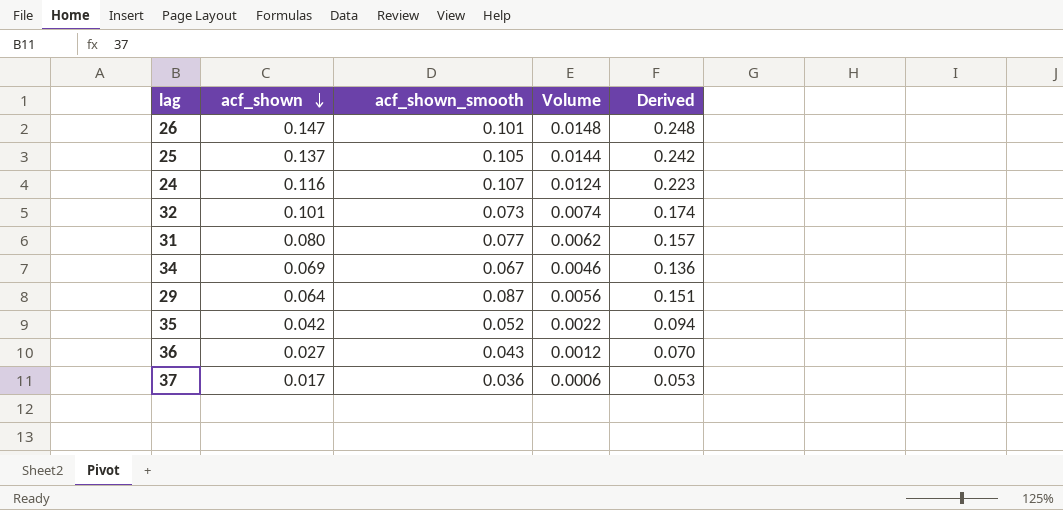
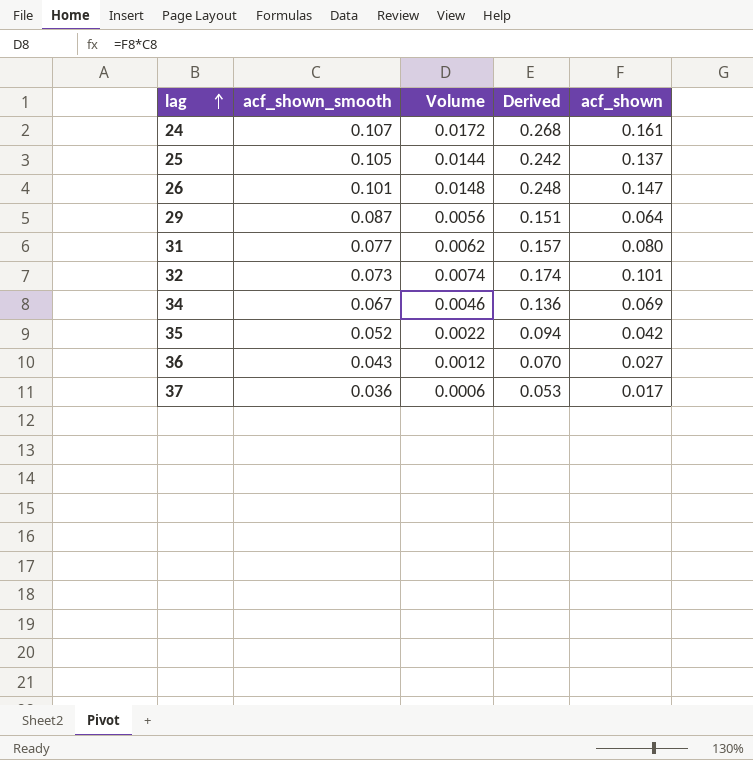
row order: acf_shown descending -> lag ascending
column acf_shown | position: 2 -> 5
24 | Volume: 0.0124 -> 0.0172
24 | Derived: 0.223 -> 0.268
24 | acf_shown: 0.116 -> 0.161

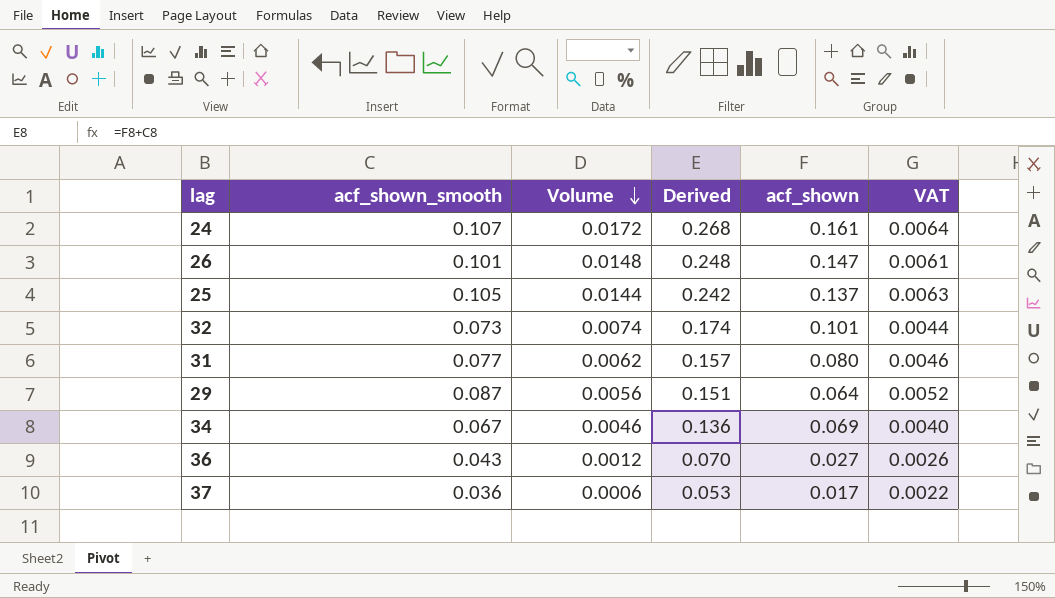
row order: lag ascending -> Volume descending
column VAT | formula: none -> [acf_shown_smooth] * 0.06
row 35: 0.052 | 0.0022 | 0.094 | 0.042 -> none

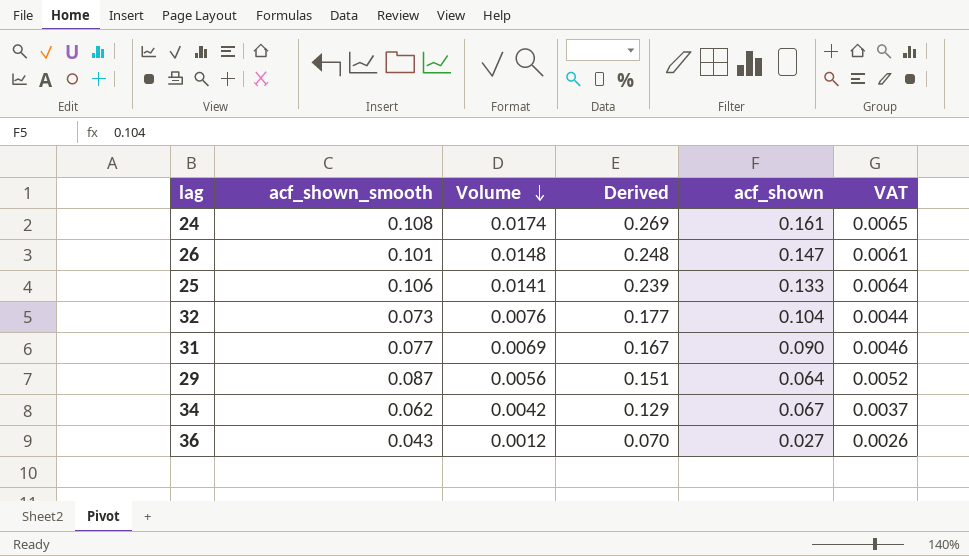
row 37: 0.036 | 0.0006 | 0.053 | 0.017 | 0.0022 -> none
24 | acf_shown_smooth: 0.107 -> 0.108
24 | Volume: 0.0172 -> 0.0174
24 | Derived: 0.268 -> 0.269
24 | VAT: 0.0064 -> 0.0065
25 | acf_shown_smooth: 0.105 -> 0.106
25 | Volume: 0.0144 -> 0.0141
25 | Derived: 0.242 -> 0.239
25 | acf_shown: 0.137 -> 0.133
25 | VAT: 0.0063 -> 0.0064
32 | Volume: 0.0074 -> 0.0076
32 | Derived: 0.174 -> 0.177
32 | acf_shown: 0.101 -> 0.104
31 | Volume: 0.0062 -> 0.0069
31 | Derived: 0.157 -> 0.167
31 | acf_shown: 0.080 -> 0.090
34 | acf_shown_smooth: 0.067 -> 0.062
34 | Volume: 0.0046 -> 0.0042
34 | Derived: 0.136 -> 0.129
34 | acf_shown: 0.069 -> 0.067
34 | VAT: 0.0040 -> 0.0037

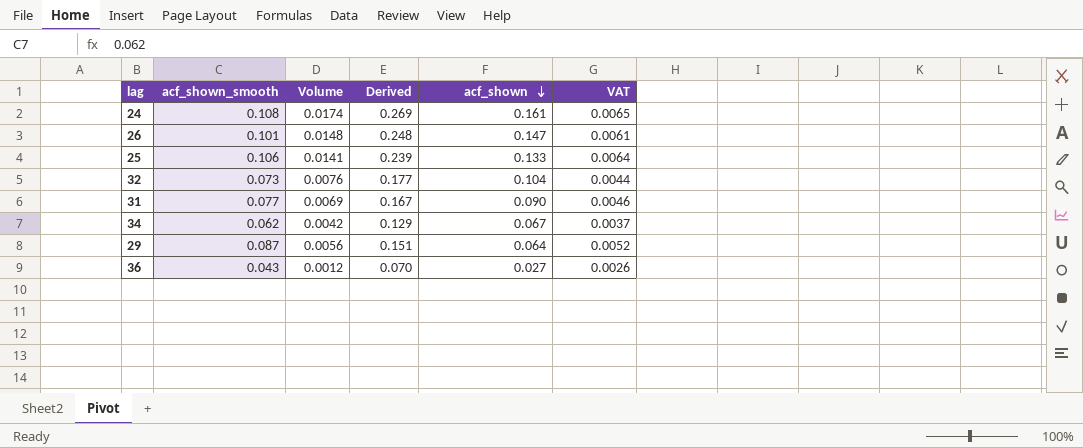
row order: Volume descending -> acf_shown descending

